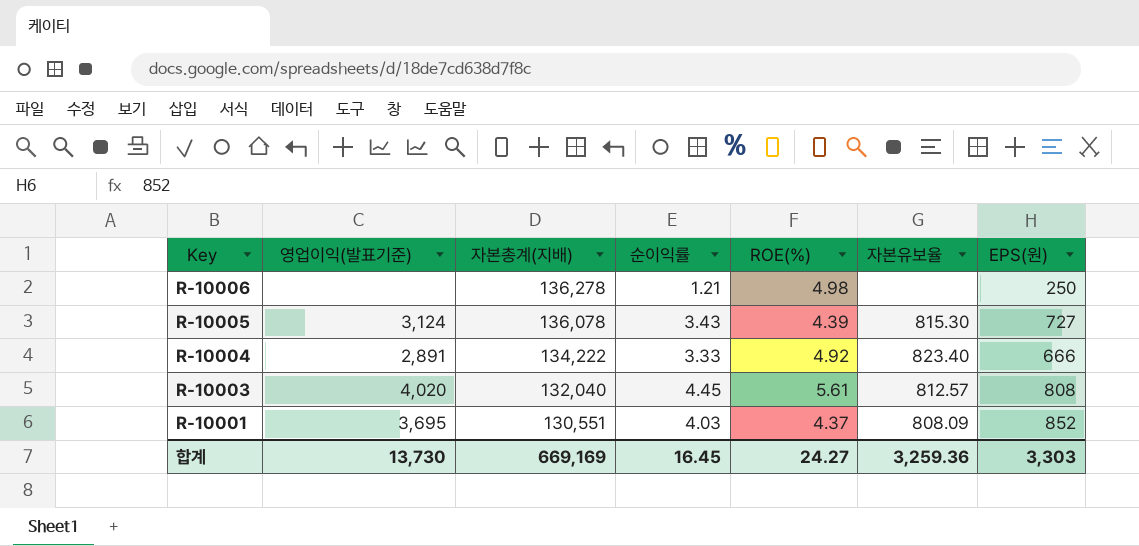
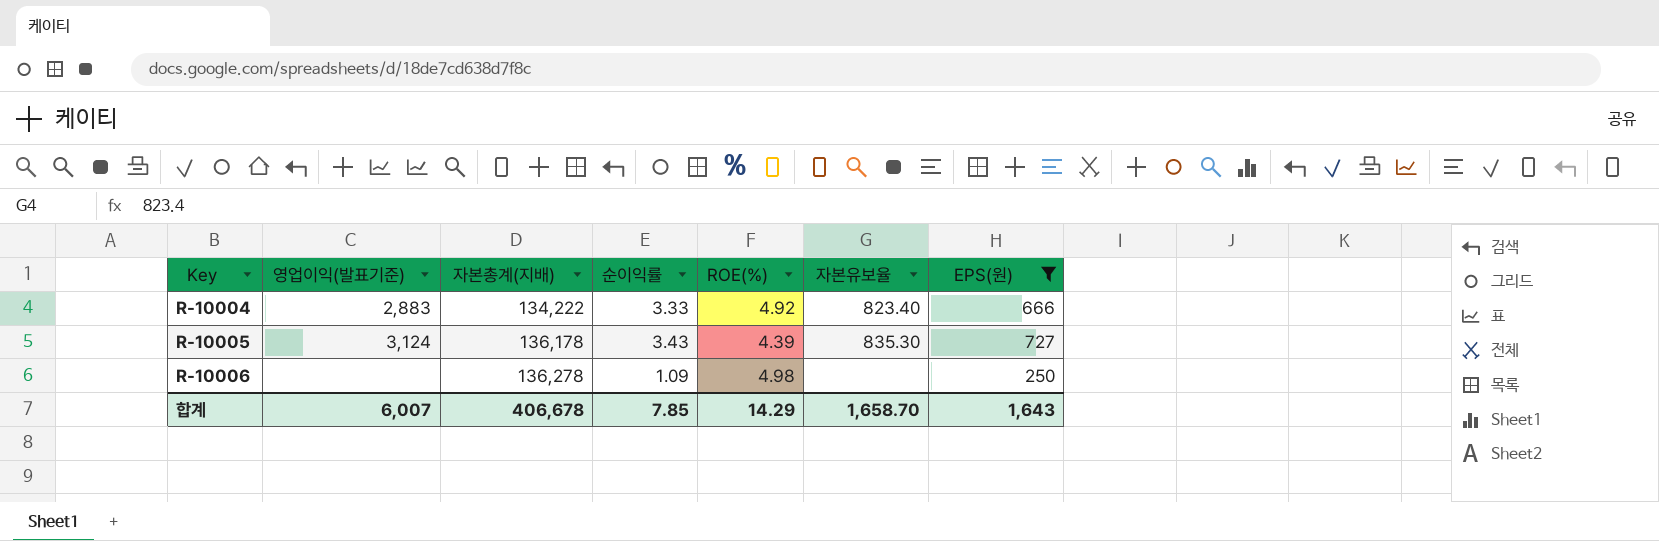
filter: none -> EPS(원) <= 727
row order: Key descending -> Key ascending
R-10004 | 영업이익(발표기준): 2,891 -> 2,883
R-10005 | 자본총계(지배): 136,078 -> 136,178
R-10005 | 자본유보율: 815.30 -> 835.30
R-10006 | 순이익률: 1.21 -> 1.09
합계 | 영업이익(발표기준): 13,730 -> 6,007
합계 | 자본총계(지배): 669,169 -> 406,678
합계 | 순이익률: 16.45 -> 7.85
합계 | ROE(%): 24.27 -> 14.29
합계 | 자본유보율: 3,259.36 -> 1,658.70
합계 | EPS(원): 3,303 -> 1,643

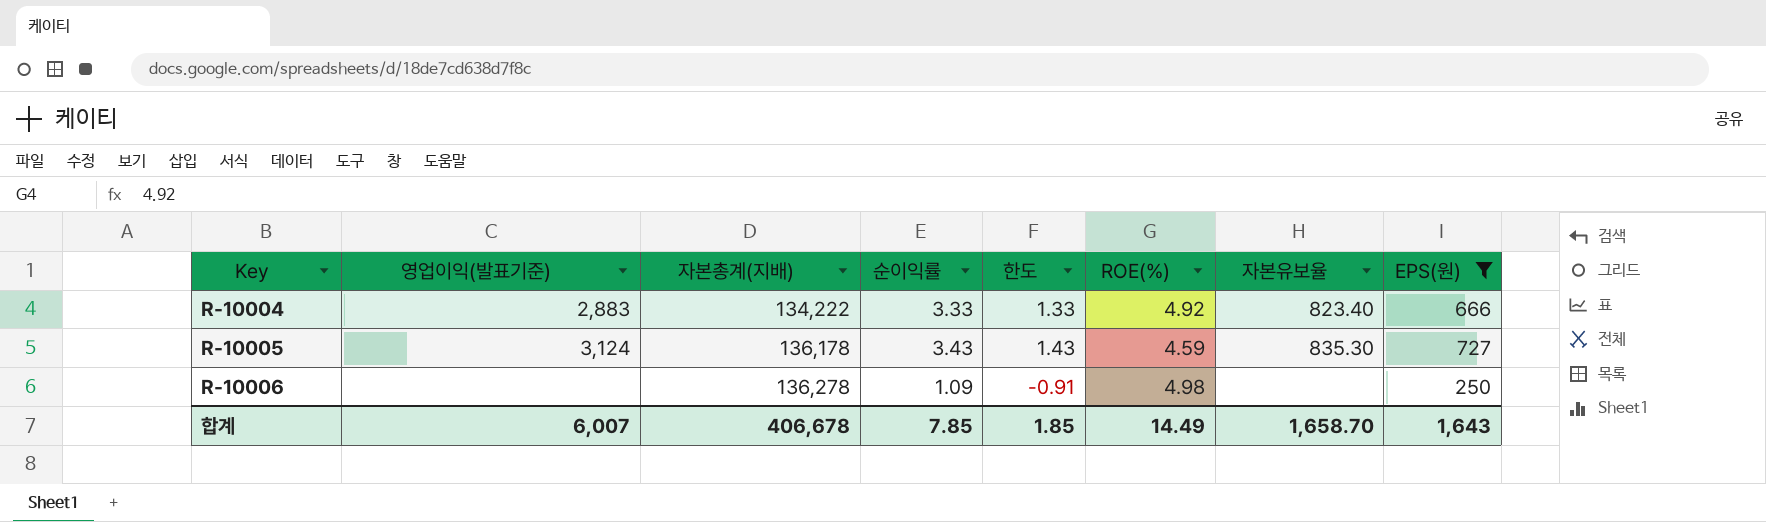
column 한도 | formula: none -> [순이익률] - 2
R-10005 | ROE(%): 4.39 -> 4.59
합계 | ROE(%): 14.29 -> 14.49

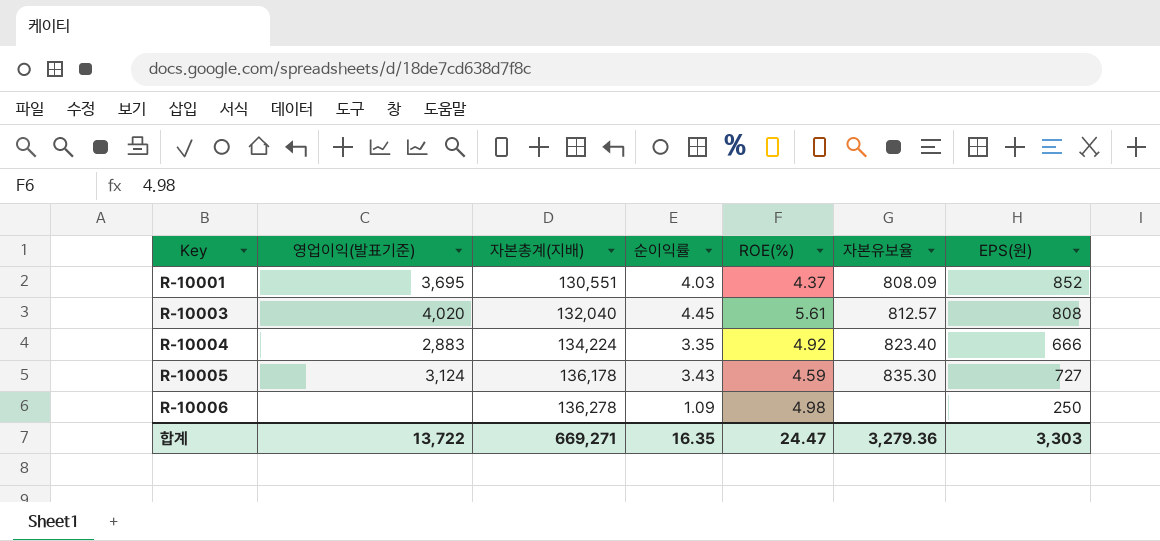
filter: EPS(원) <= 727 -> none
column 한도 | formula: [순이익률] - 2 -> none
R-10004 | 자본총계(지배): 134,222 -> 134,224
R-10004 | 순이익률: 3.33 -> 3.35
합계 | 영업이익(발표기준): 6,007 -> 13,722
합계 | 자본총계(지배): 406,678 -> 669,271
합계 | 순이익률: 7.85 -> 16.35
합계 | ROE(%): 14.49 -> 24.47
합계 | 자본유보율: 1,658.70 -> 3,279.36
합계 | EPS(원): 1,643 -> 3,303

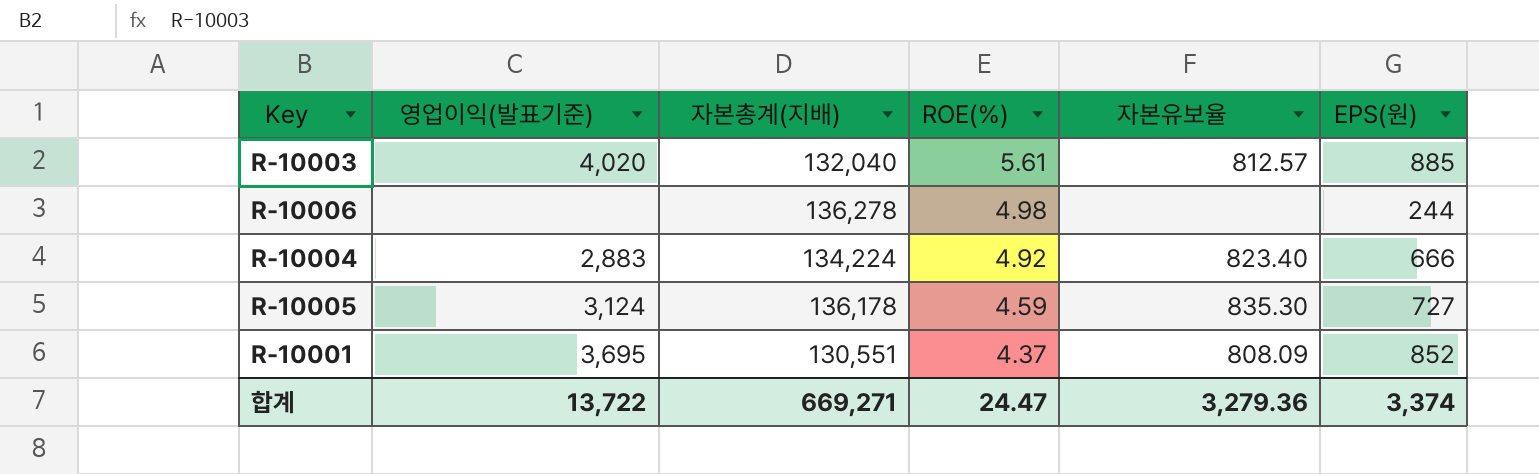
row order: Key ascending -> ROE(%) descending
column 순이익률 | position: 4 -> none
R-10003 | EPS(원): 808 -> 885
R-10006 | EPS(원): 250 -> 244
합계 | EPS(원): 3,303 -> 3,374

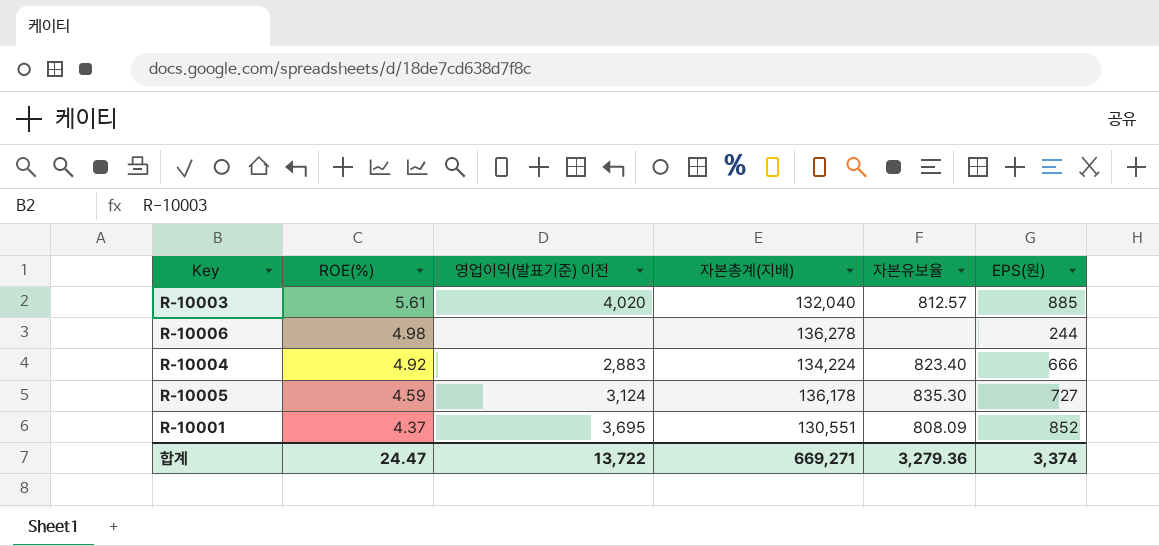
column ROE(%) | position: 4 -> 2
column name: 영업이익(발표기준) -> 영업이익(발표기준) 이전

